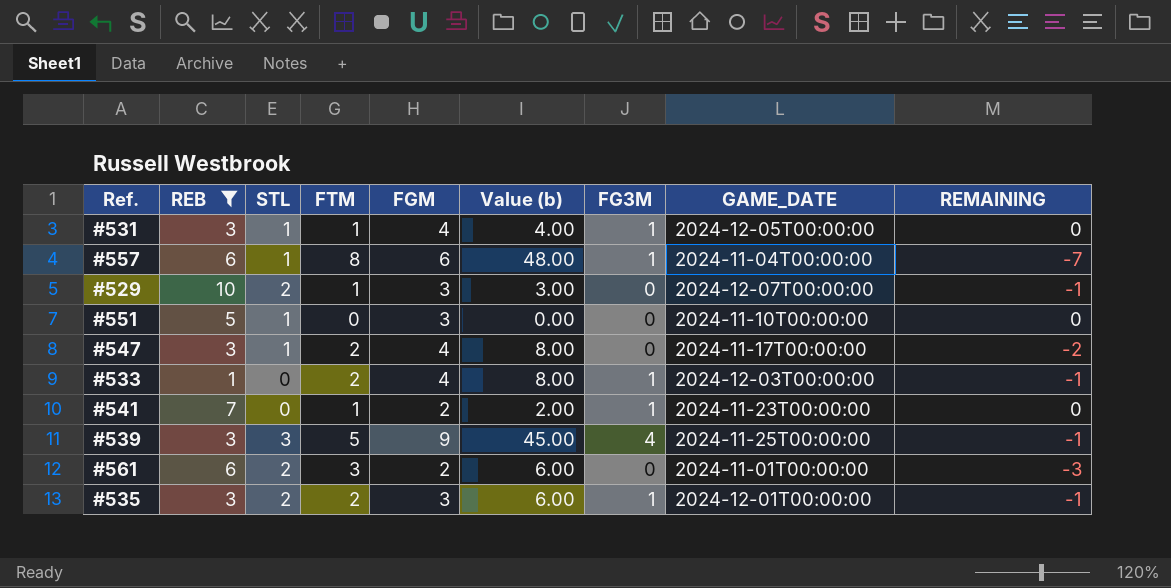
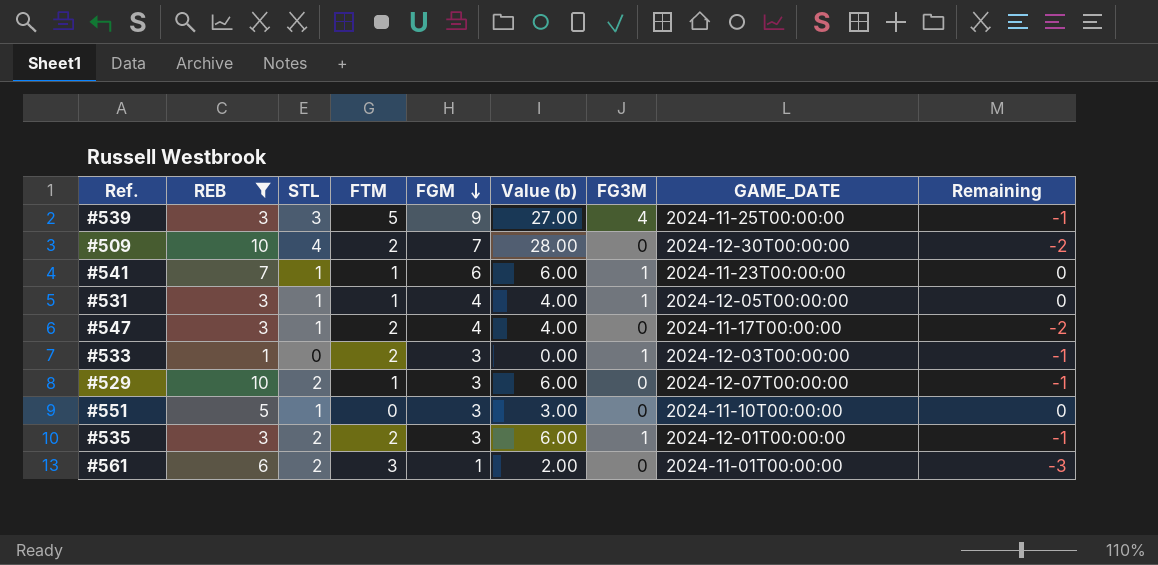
row order: none -> FGM descending
column Value (b) | formula: [FTM] * [FGM] -> [STL] * [FGM]
column name: REMAINING -> Remaining
row #557: 6 | 1 | 8 | 6 | 48.00 | 1 | 2024-11-04T00:00:00 | -7 -> none
row #509: none -> 10 | 4 | 2 | 7 | 28.00 | 0 | 2024-12-30T00:00:00 | -2
#541 | STL: 0 -> 1
#541 | FGM: 2 -> 6
#533 | FGM: 4 -> 3
#561 | FGM: 2 -> 1

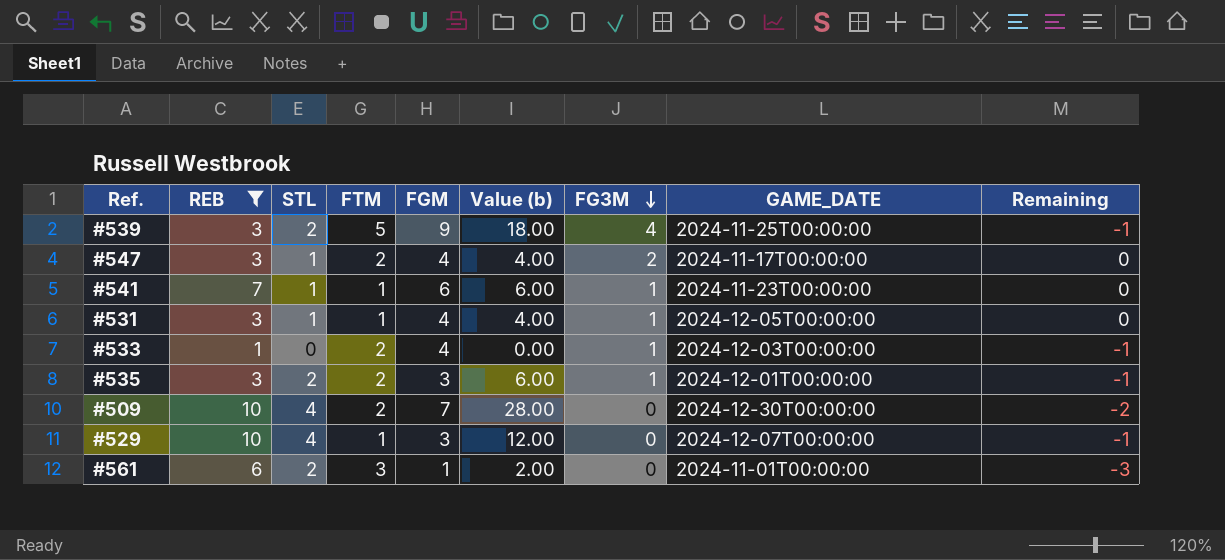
row order: FGM descending -> FG3M descending
row #551: 5 | 1 | 0 | 3 | 3.00 | 0 | 2024-11-10T00:00:00 | 0 -> none
#539 | STL: 3 -> 2
#539 | Value (b): 27.00 -> 18.00
#547 | FG3M: 0 -> 2
#547 | Remaining: -2 -> 0
#533 | FGM: 3 -> 4
#529 | STL: 2 -> 4
#529 | Value (b): 6.00 -> 12.00

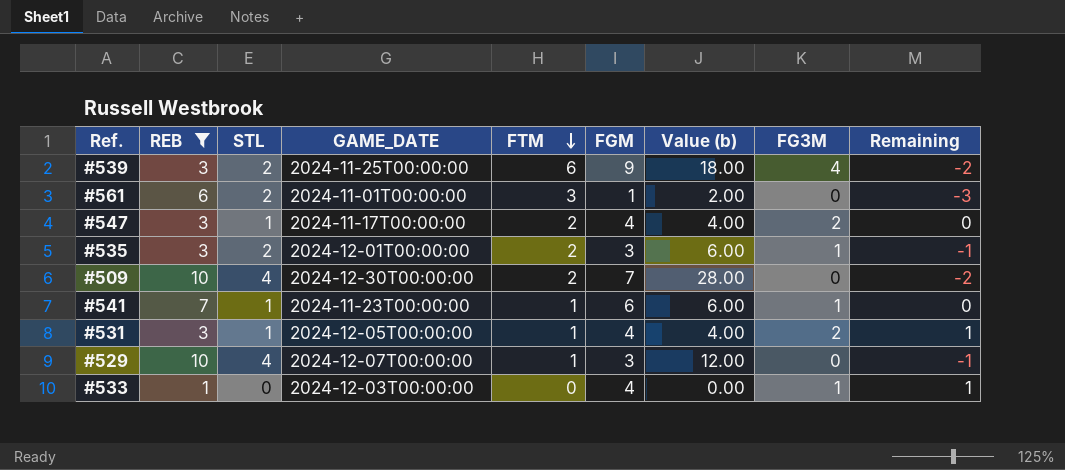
row order: FG3M descending -> FTM descending
column GAME_DATE | position: 8 -> 4
#539 | FTM: 5 -> 6
#539 | Remaining: -1 -> -2
#531 | FG3M: 1 -> 2
#531 | Remaining: 0 -> 1
#533 | FTM: 2 -> 0
#533 | Remaining: -1 -> 1

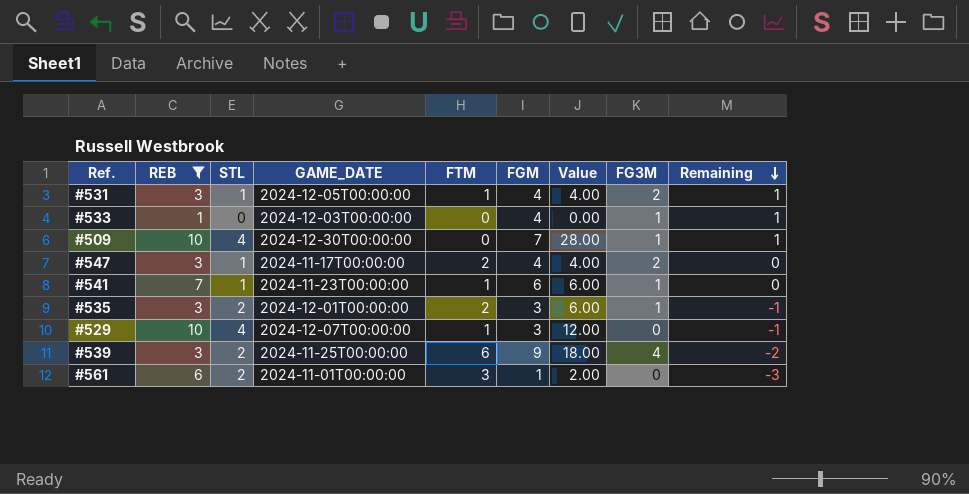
row order: FTM descending -> Remaining descending
column name: Value (b) -> Value
#509 | FTM: 2 -> 0
#509 | FG3M: 0 -> 1
#509 | Remaining: -2 -> 1

